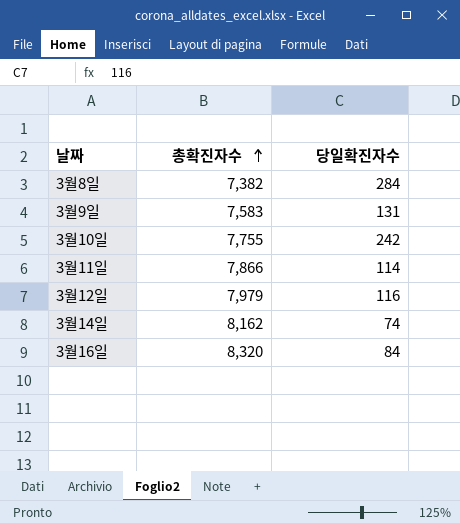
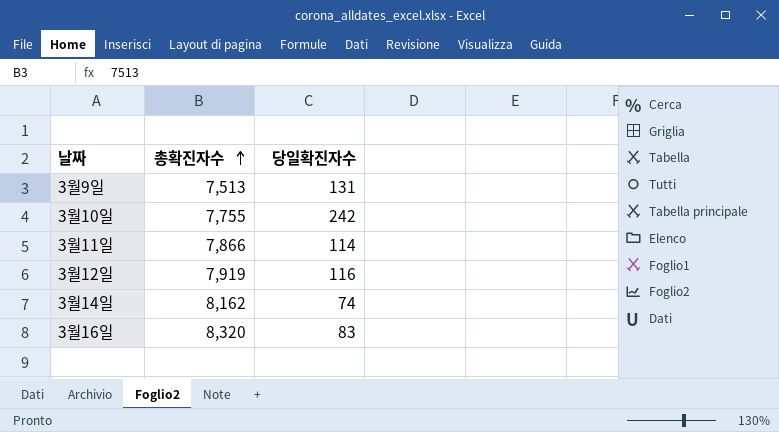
row 3월8일: 7,382 | 284 -> none
3월9일 | 총확진자수: 7,583 -> 7,513
3월12일 | 총확진자수: 7,979 -> 7,919
3월16일 | 당일확진자수: 84 -> 83

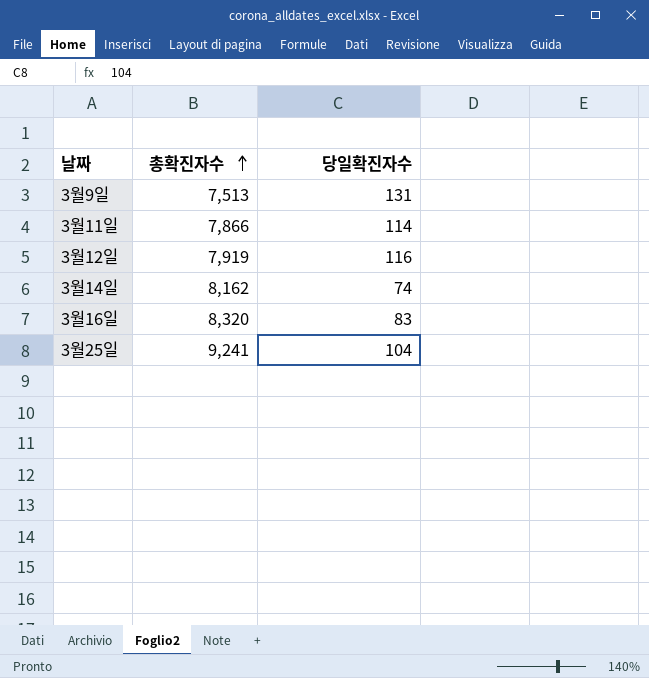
row 3월10일: 7,755 | 242 -> none
row 3월25일: none -> 9,241 | 104

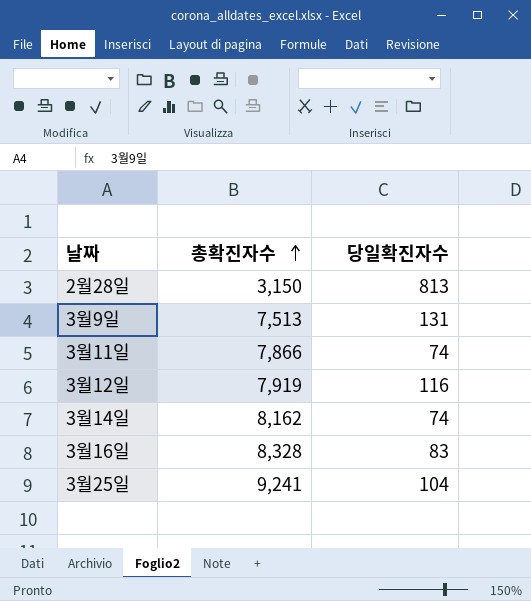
row 2월28일: none -> 3,150 | 813
3월11일 | 당일확진자수: 114 -> 74
3월16일 | 총확진자수: 8,320 -> 8,328

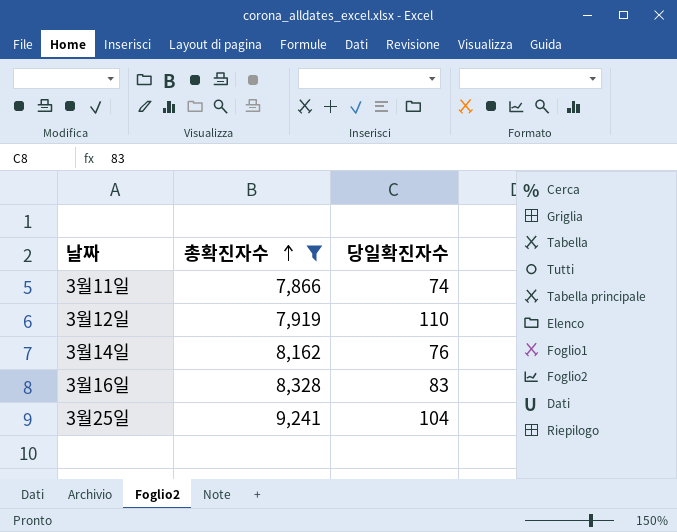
filter: none -> 총확진자수 >= 7,866
3월12일 | 당일확진자수: 116 -> 110
3월14일 | 당일확진자수: 74 -> 76

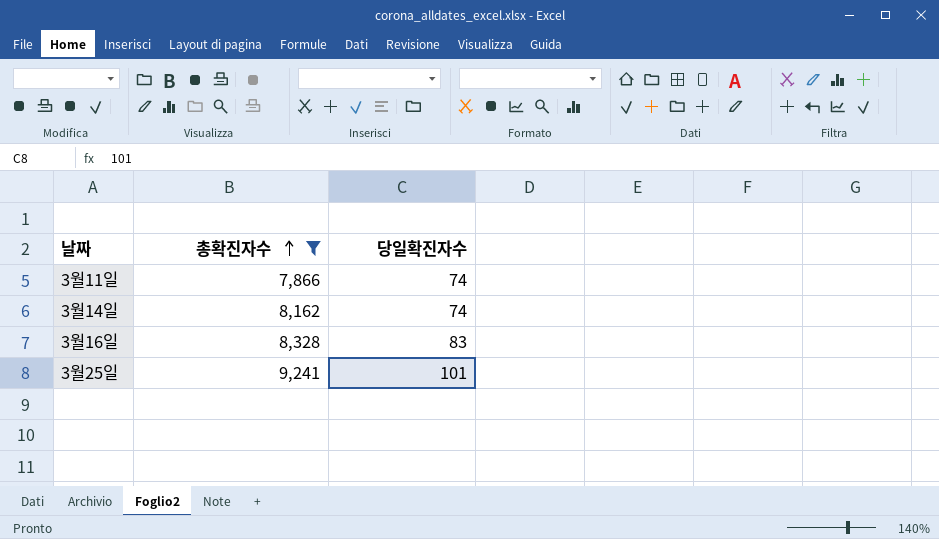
row 3월12일: 7,919 | 110 -> none
3월14일 | 당일확진자수: 76 -> 74
3월25일 | 당일확진자수: 104 -> 101

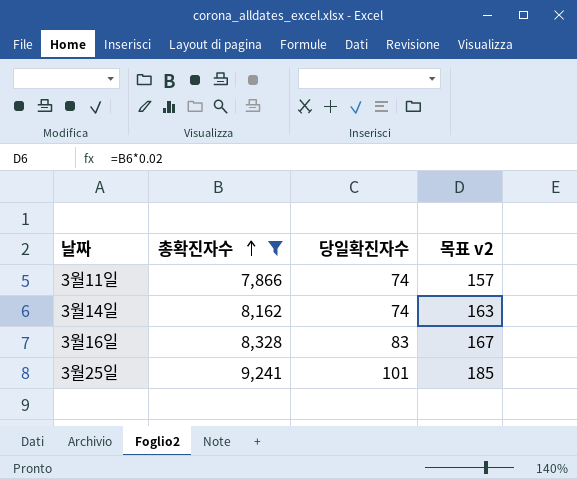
column 목표 v2 | formula: none -> [총확진자수] * 0.02

